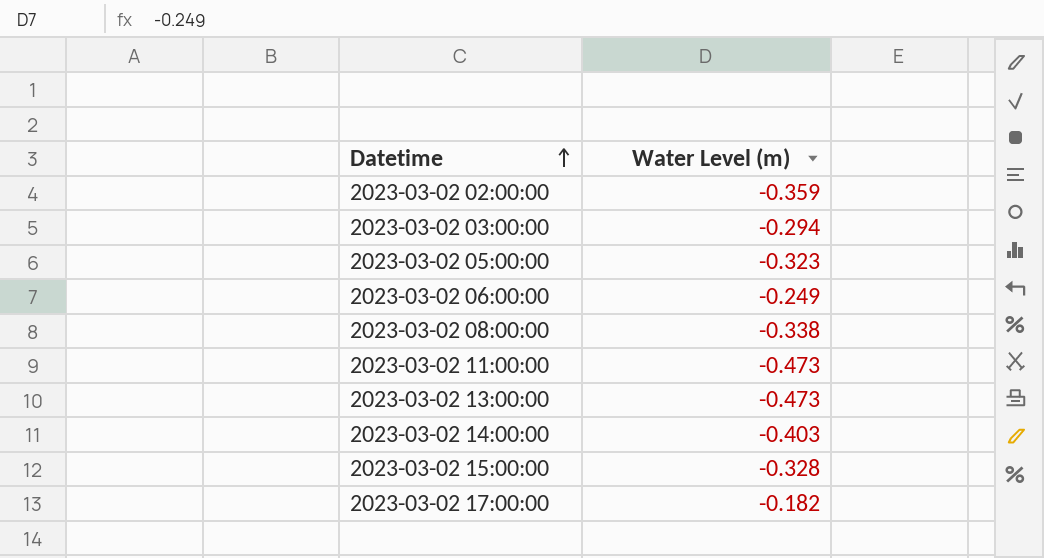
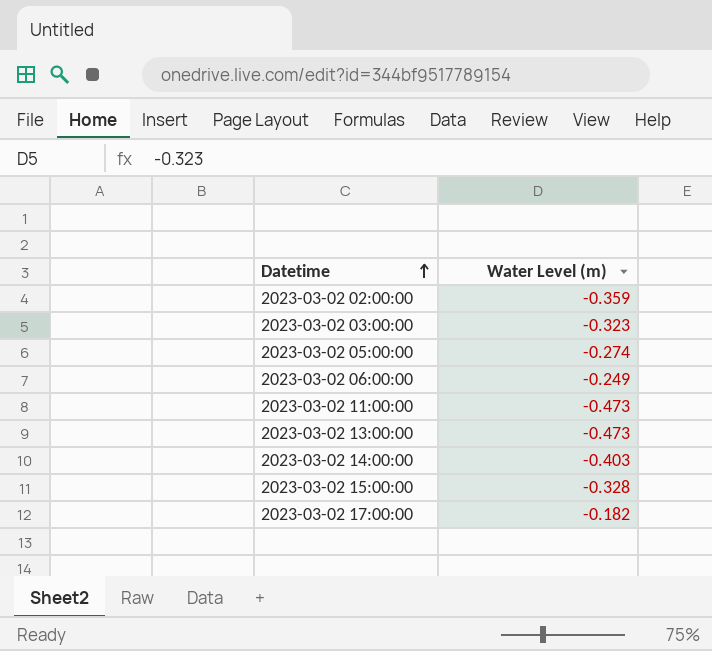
row 2023-03-02 08:00:00: -0.338 -> none
2023-03-02 03:00:00 | Water Level (m): -0.294 -> -0.323
2023-03-02 05:00:00 | Water Level (m): -0.323 -> -0.274

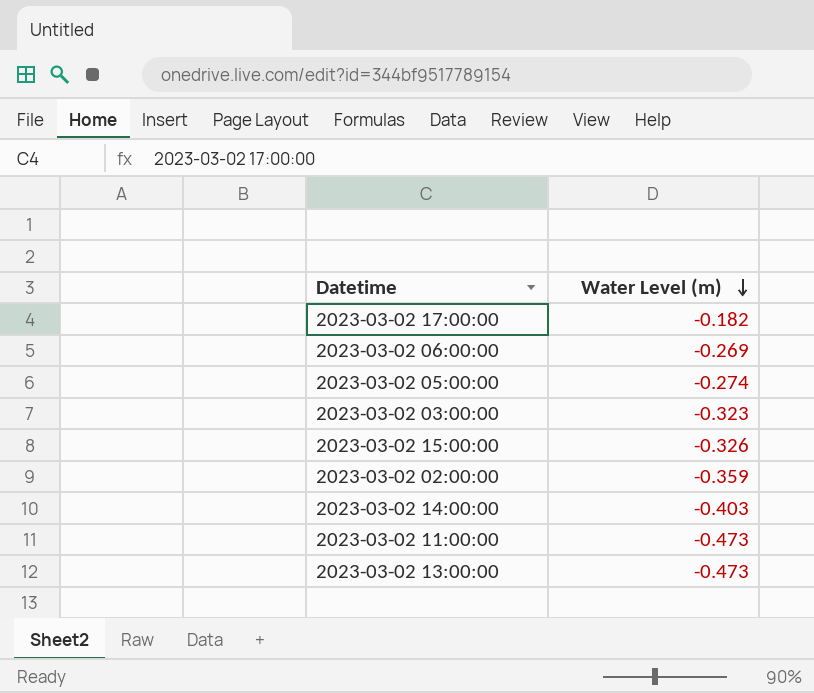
row order: Datetime ascending -> Water Level (m) descending
2023-03-02 06:00:00 | Water Level (m): -0.249 -> -0.269
2023-03-02 15:00:00 | Water Level (m): -0.328 -> -0.326

